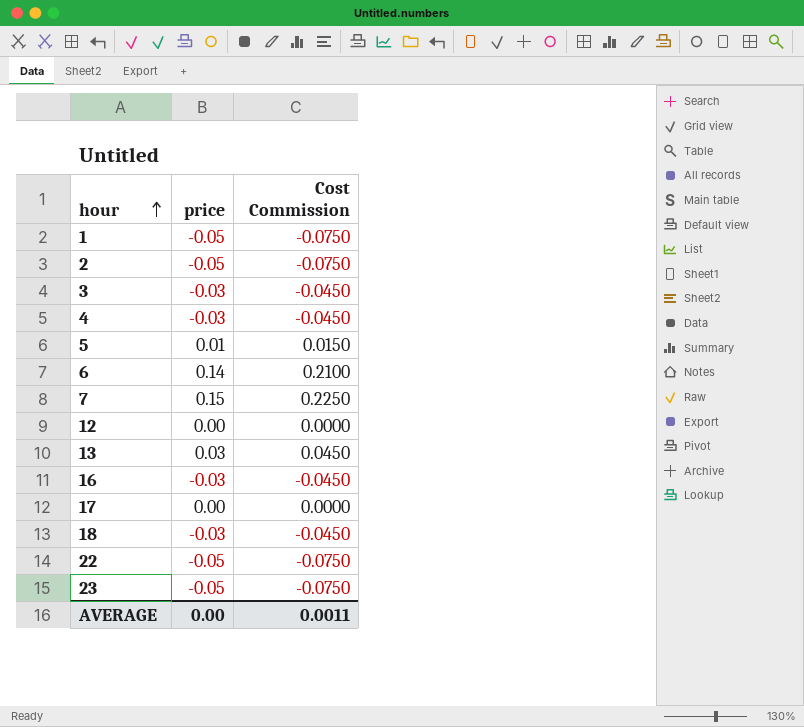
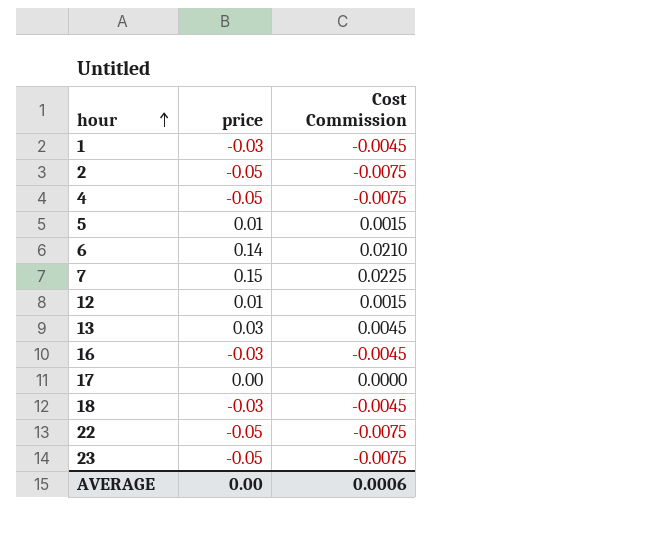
column Cost Commission | formula: [price] * 1.5 -> [price] * 0.15
row 3: -0.03 | -0.0450 -> none
1 | price: -0.05 -> -0.03
4 | price: -0.03 -> -0.05
12 | price: 0.00 -> 0.01
AVERAGE | Cost Commission: 0.0011 -> 0.0006

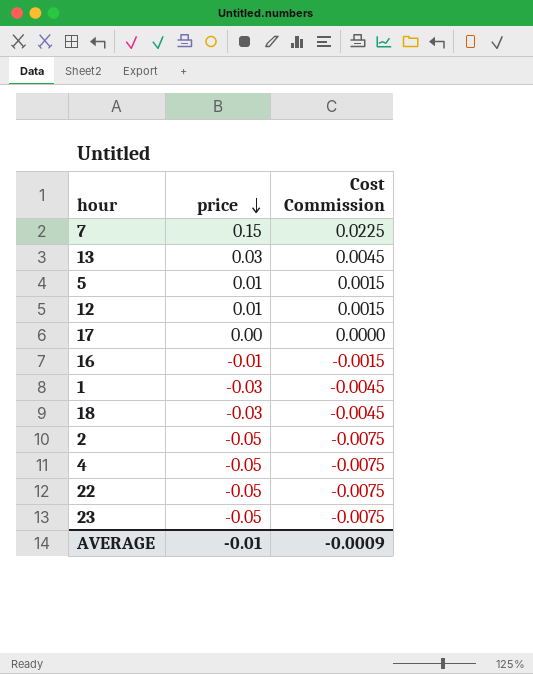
row order: hour ascending -> price descending
row 6: 0.14 | 0.0210 -> none
16 | price: -0.03 -> -0.01
16 | Cost Commission: -0.0045 -> -0.0015
AVERAGE | price: 0.00 -> -0.01
AVERAGE | Cost Commission: 0.0006 -> -0.0009

